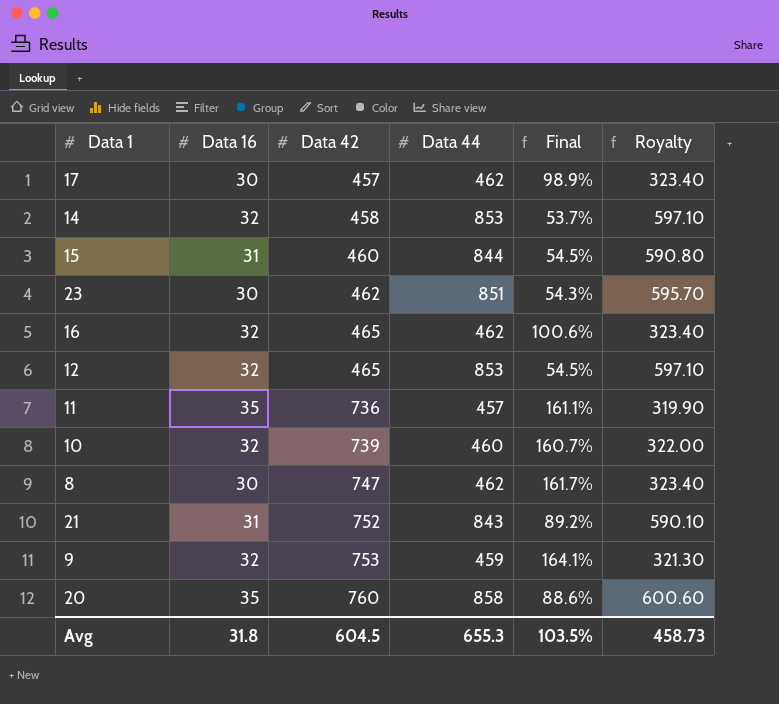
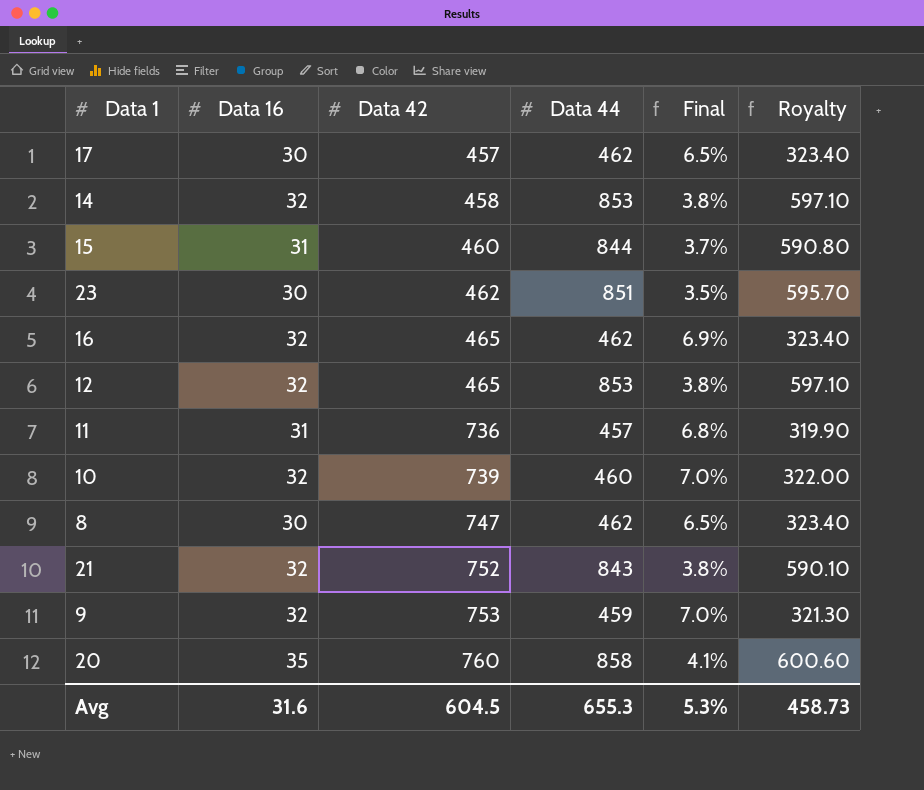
column Final | formula: [Data 42] / [Data 44] -> [Data 16] / [Data 44]
11 | Data 16: 35 -> 31
21 | Data 16: 31 -> 32
Avg | Data 16: 31.8 -> 31.6
Avg | Final: 103.5% -> 5.3%

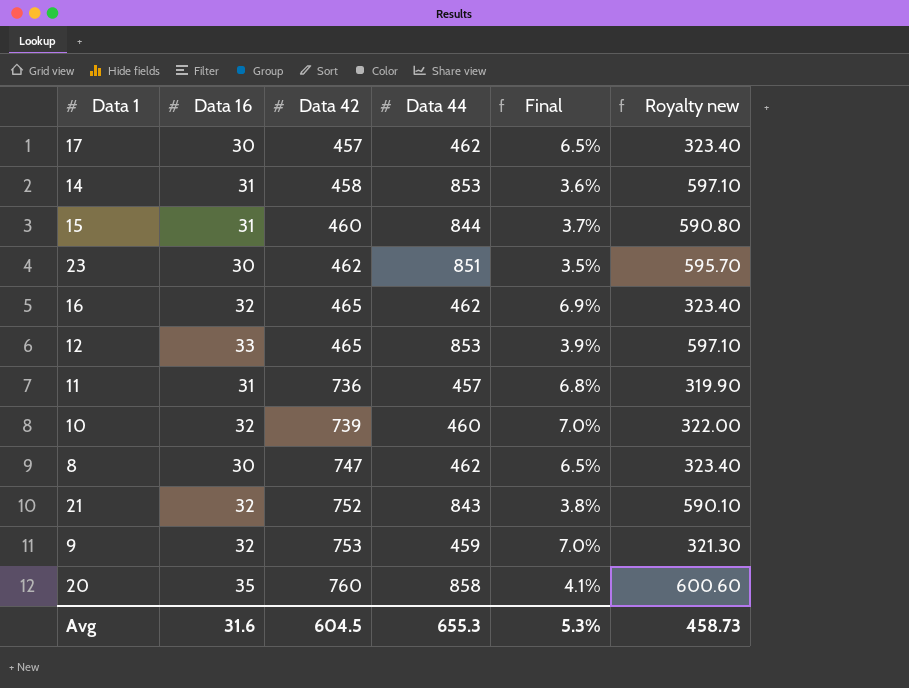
column name: Royalty -> Royalty new
14 | Data 16: 32 -> 31
14 | Final: 3.8% -> 3.6%
12 | Data 16: 32 -> 33
12 | Final: 3.8% -> 3.9%

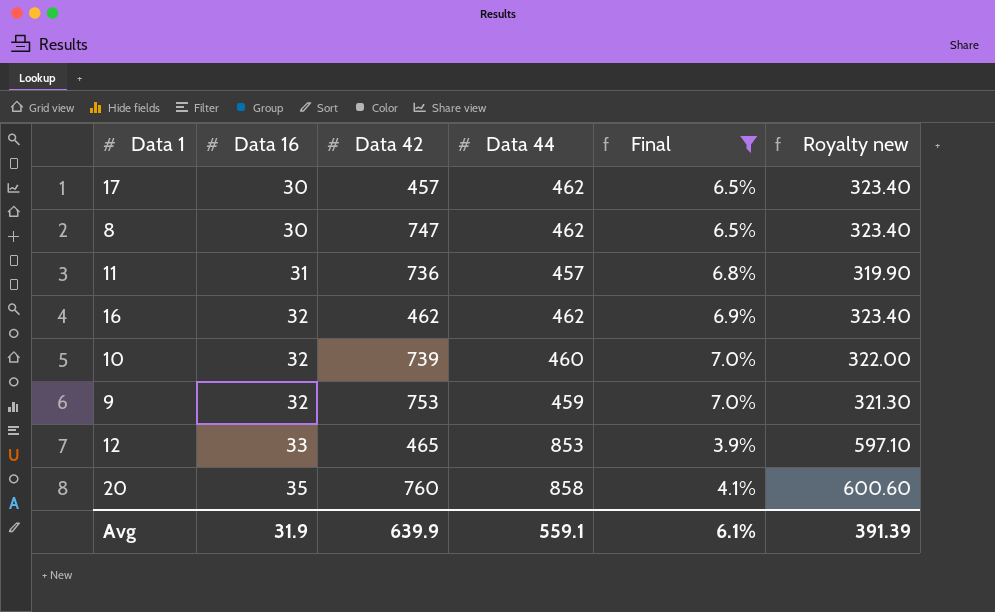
filter: none -> Final >= 3.9%
row order: Data 42 ascending -> Data 16 ascending
16 | Data 42: 465 -> 462
Avg | Data 16: 31.6 -> 31.9
Avg | Data 42: 604.5 -> 639.9
Avg | Data 44: 655.3 -> 559.1
Avg | Final: 5.3% -> 6.1%
Avg | Royalty new: 458.73 -> 391.39

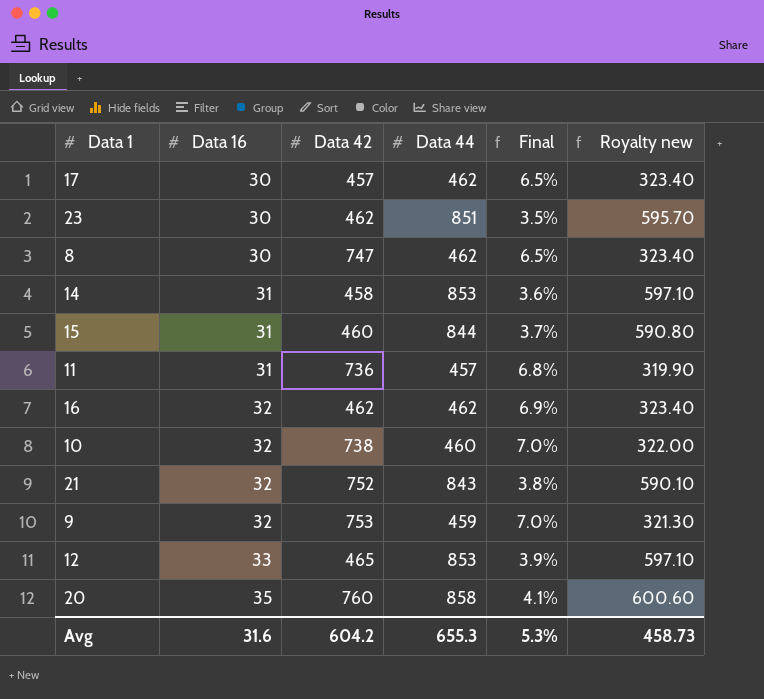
filter: Final >= 3.9% -> none
10 | Data 42: 739 -> 738
Avg | Data 16: 31.9 -> 31.6
Avg | Data 42: 639.9 -> 604.2
Avg | Data 44: 559.1 -> 655.3
Avg | Final: 6.1% -> 5.3%
Avg | Royalty new: 391.39 -> 458.73

